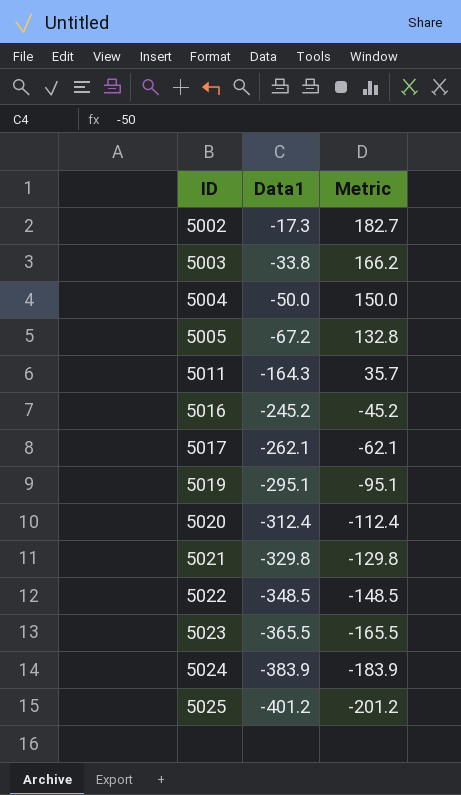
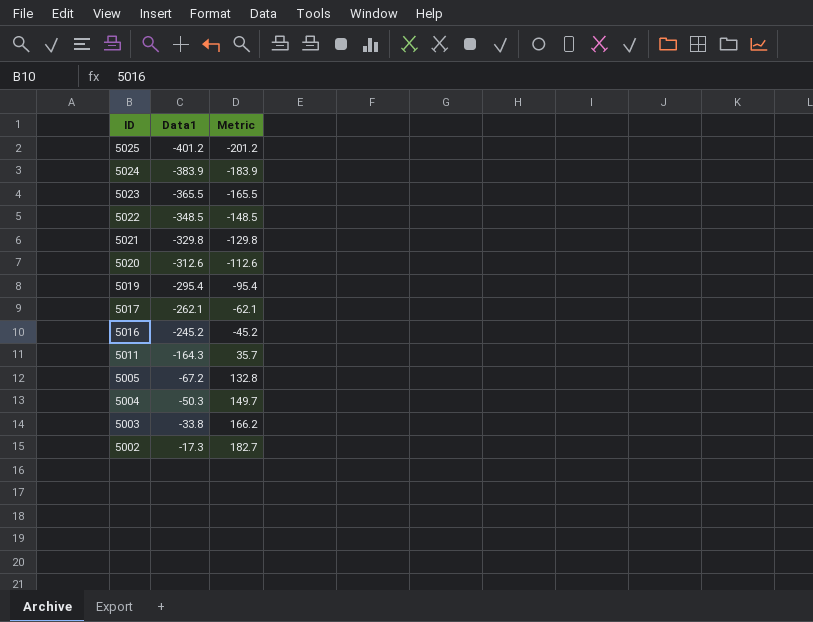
row order: ID ascending -> ID descending
5020 | Data1: -312.4 -> -312.6
5020 | Metric: -112.4 -> -112.6
5019 | Data1: -295.1 -> -295.4
5019 | Metric: -95.1 -> -95.4
5004 | Data1: -50.0 -> -50.3
5004 | Metric: 150.0 -> 149.7

